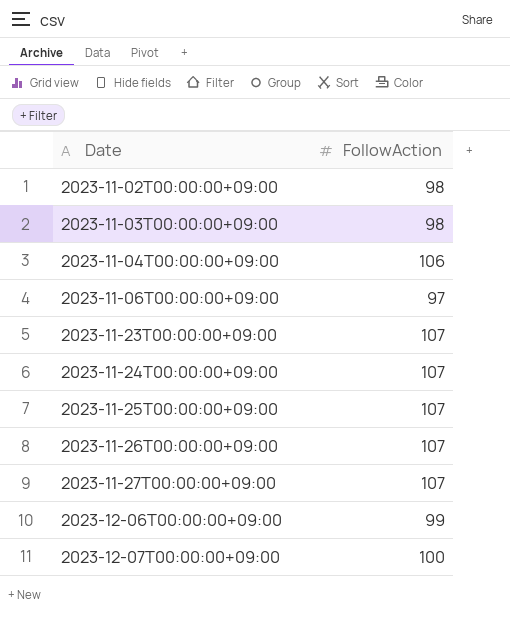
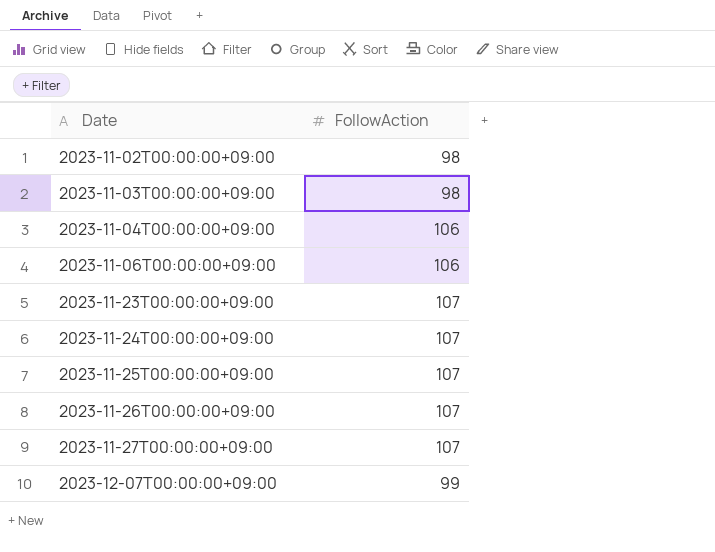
row 2023-12-06T00:00:00+09:00: 99 -> none
2023-11-06T00:00:00+09:00 | FollowAction: 97 -> 106
2023-12-07T00:00:00+09:00 | FollowAction: 100 -> 99

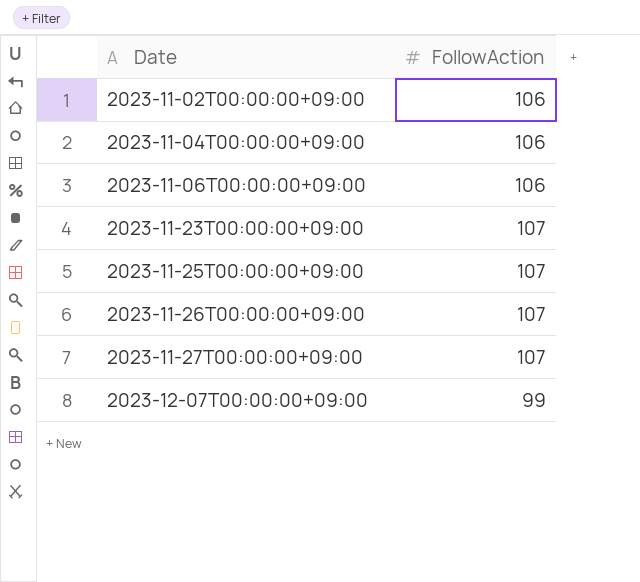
row 2023-11-03T00:00:00+09:00: 98 -> none
row 2023-11-24T00:00:00+09:00: 107 -> none
2023-11-02T00:00:00+09:00 | FollowAction: 98 -> 106

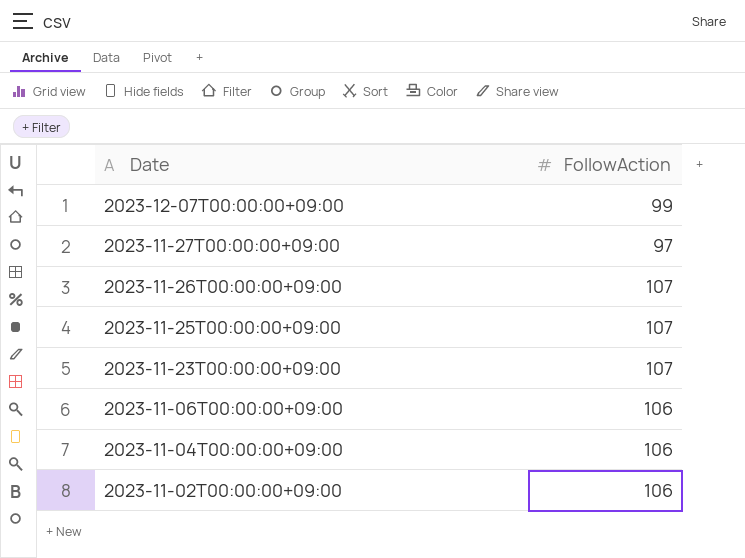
row order: Date ascending -> Date descending
2023-11-27T00:00:00+09:00 | FollowAction: 107 -> 97

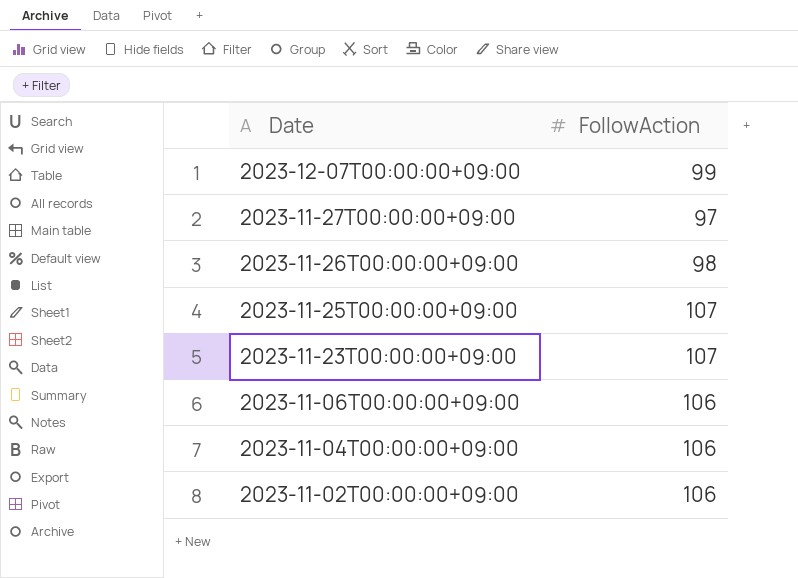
2023-11-26T00:00:00+09:00 | FollowAction: 107 -> 98

